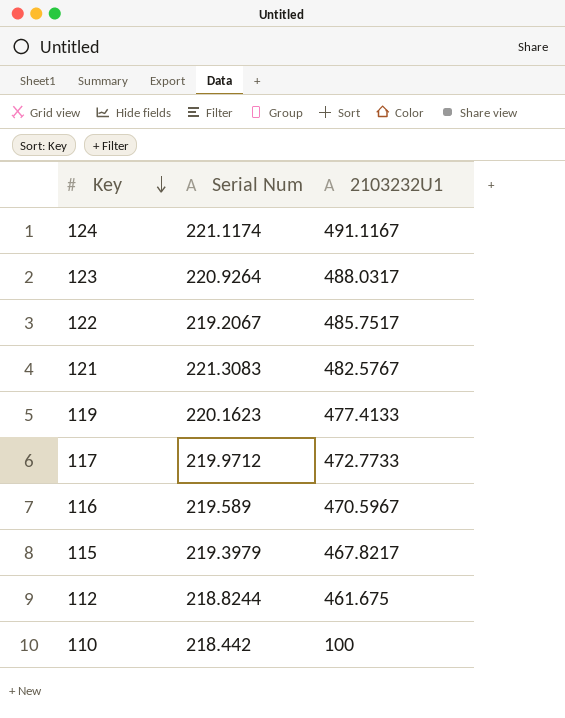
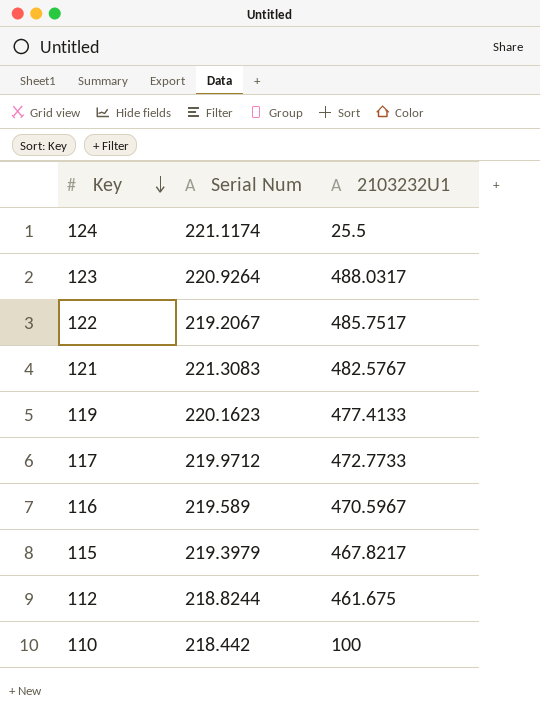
124 | 2103232U1: 491.1167 -> 25.5

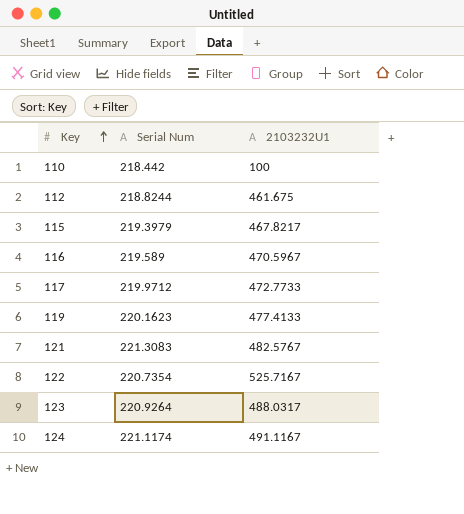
row order: Key descending -> Key ascending
122 | Serial Num: 219.2067 -> 220.7354
122 | 2103232U1: 485.7517 -> 525.7167
124 | 2103232U1: 25.5 -> 491.1167

